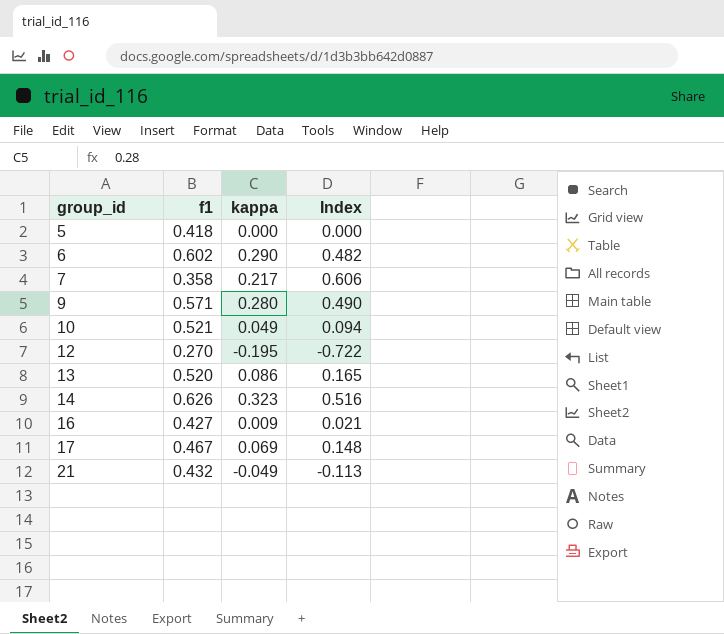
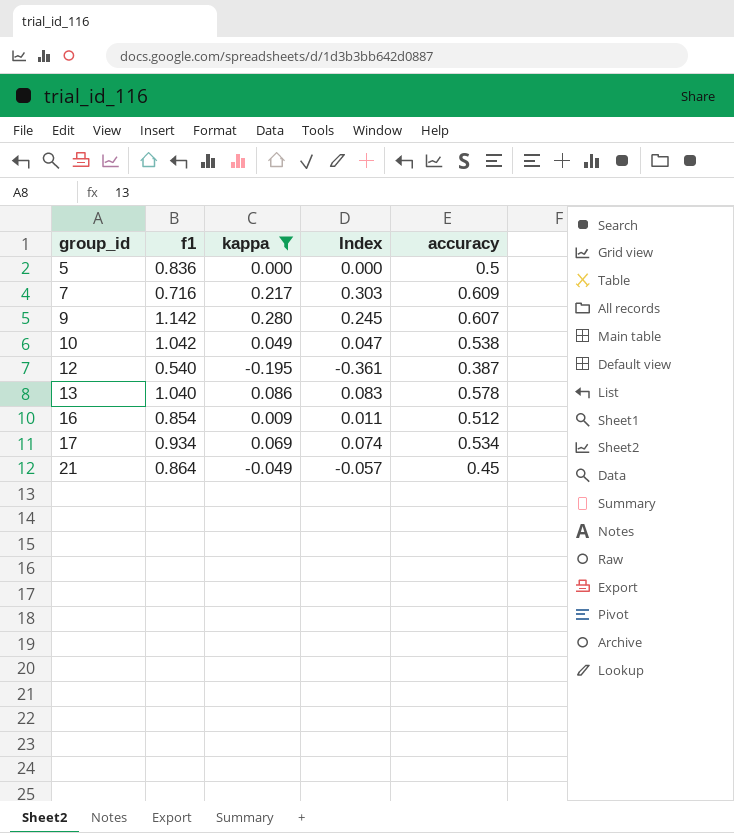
filter: none -> kappa <= 0.280
column accuracy | position: none -> 5
5 | f1: 0.418 -> 0.836
7 | f1: 0.358 -> 0.716
7 | Index: 0.606 -> 0.303
9 | f1: 0.571 -> 1.142
9 | Index: 0.490 -> 0.245
10 | f1: 0.521 -> 1.042
10 | Index: 0.094 -> 0.047
12 | f1: 0.270 -> 0.540
12 | Index: -0.722 -> -0.361
13 | f1: 0.520 -> 1.040
13 | Index: 0.165 -> 0.083
16 | f1: 0.427 -> 0.854
16 | Index: 0.021 -> 0.011
17 | f1: 0.467 -> 0.934
17 | Index: 0.148 -> 0.074
21 | f1: 0.432 -> 0.864
21 | Index: -0.113 -> -0.057

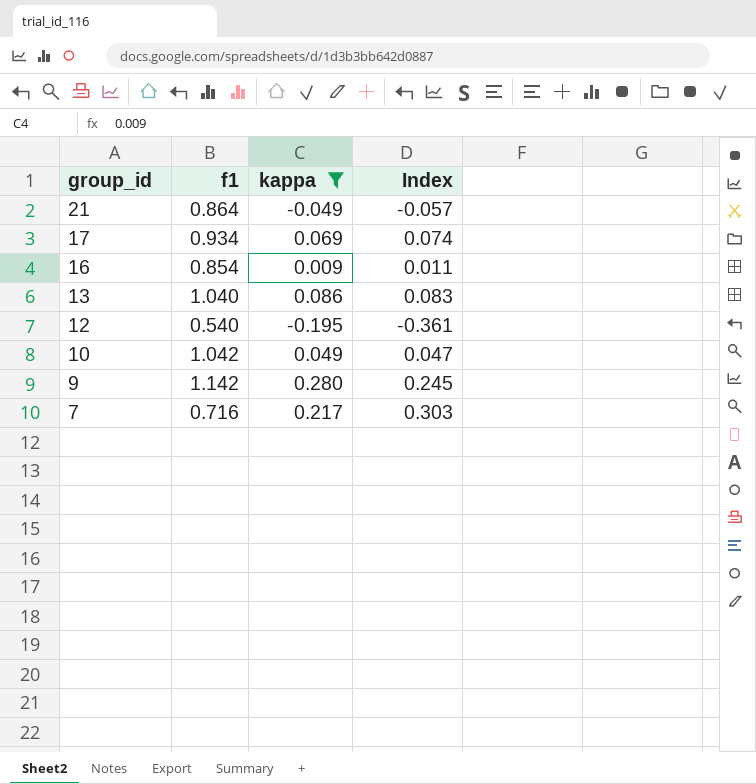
row order: group_id ascending -> group_id descending
column accuracy | position: 5 -> none
row 5: 0.836 | 0.000 | 0.000 | 0.5 -> none

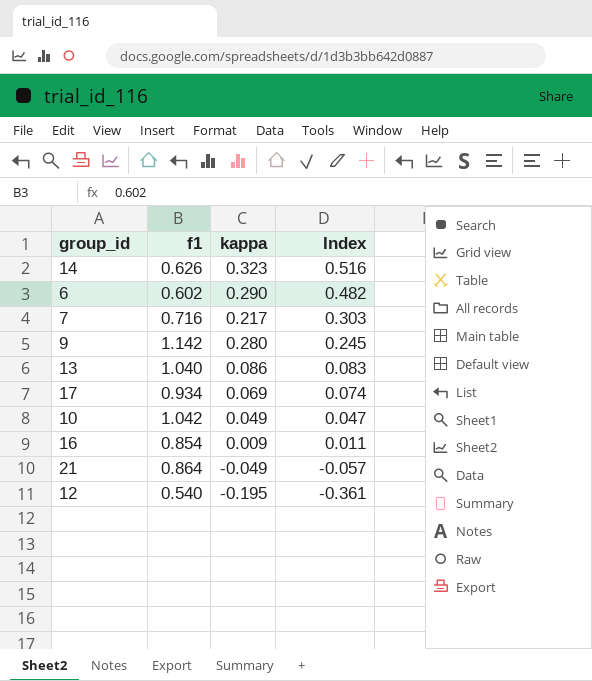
filter: kappa <= 0.280 -> none
row order: group_id descending -> Index descending

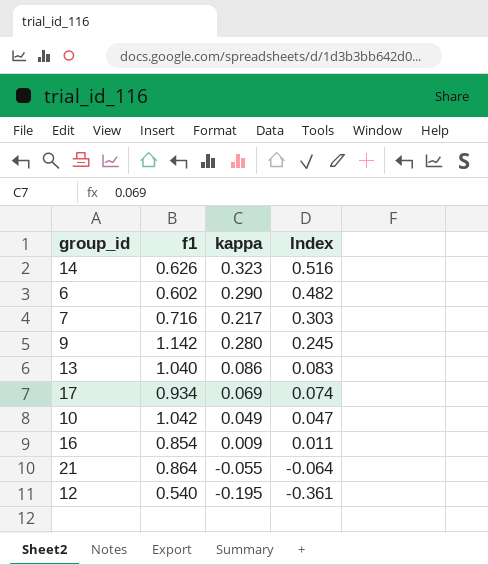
21 | kappa: -0.049 -> -0.055
21 | Index: -0.057 -> -0.064

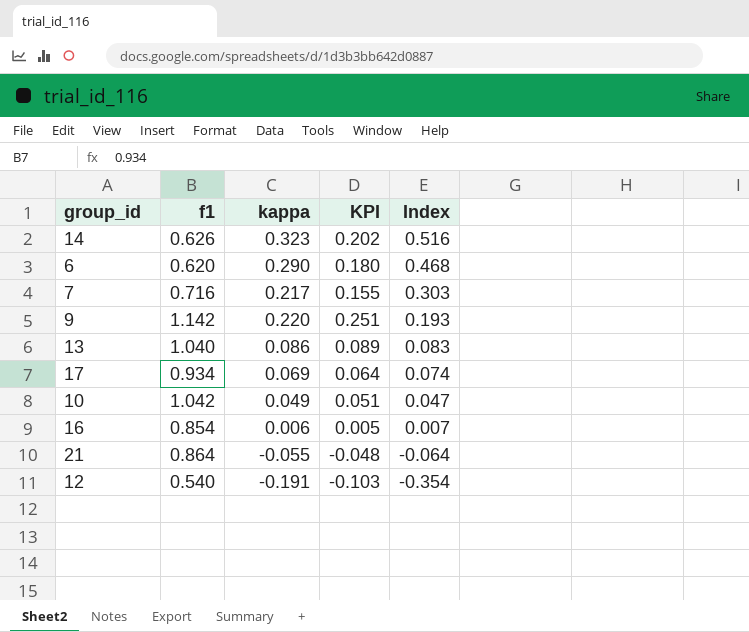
column KPI | formula: none -> [f1] * [kappa]
6 | f1: 0.602 -> 0.620
6 | Index: 0.482 -> 0.468
9 | kappa: 0.280 -> 0.220
9 | Index: 0.245 -> 0.193
16 | kappa: 0.009 -> 0.006
16 | Index: 0.011 -> 0.007
12 | kappa: -0.195 -> -0.191
12 | Index: -0.361 -> -0.354

